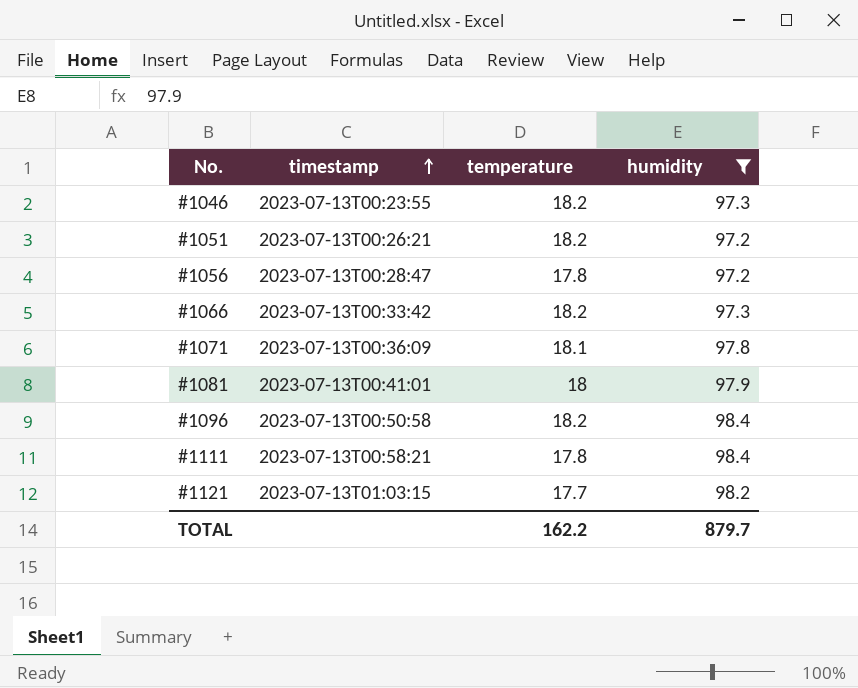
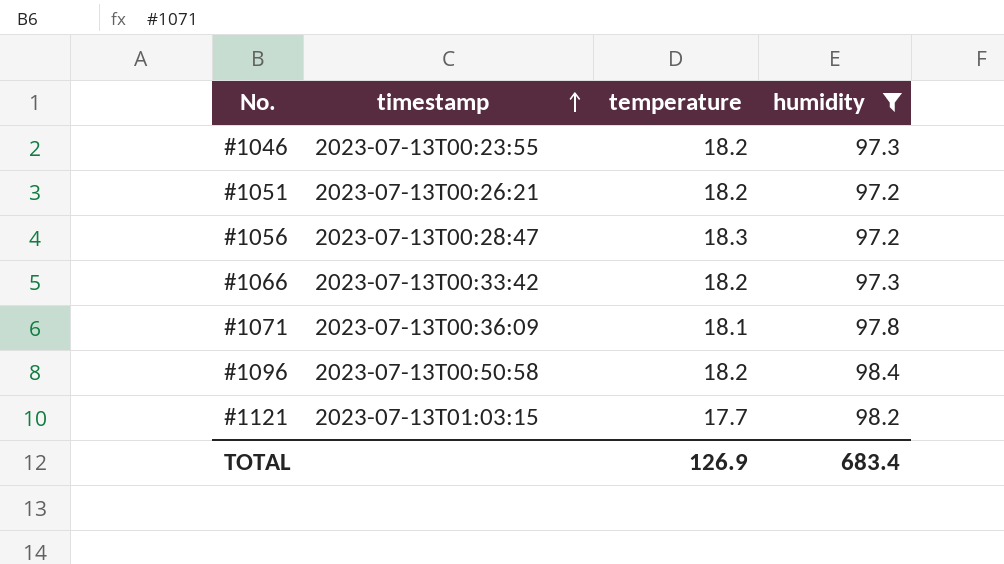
row #1081: 2023-07-13T00:41:01 | 18 | 97.9 -> none
row #1111: 2023-07-13T00:58:21 | 17.8 | 98.4 -> none
#1056 | temperature: 17.8 -> 18.3
TOTAL | temperature: 162.2 -> 126.9
TOTAL | humidity: 879.7 -> 683.4

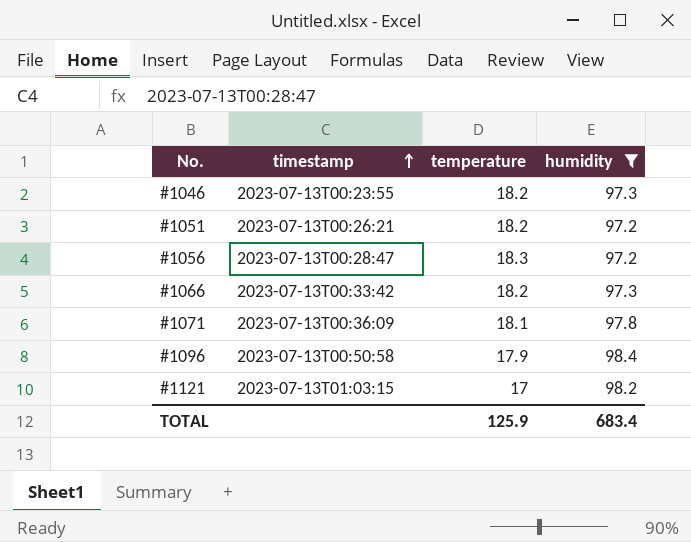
#1096 | temperature: 18.2 -> 17.9
#1121 | temperature: 17.7 -> 17
TOTAL | temperature: 126.9 -> 125.9

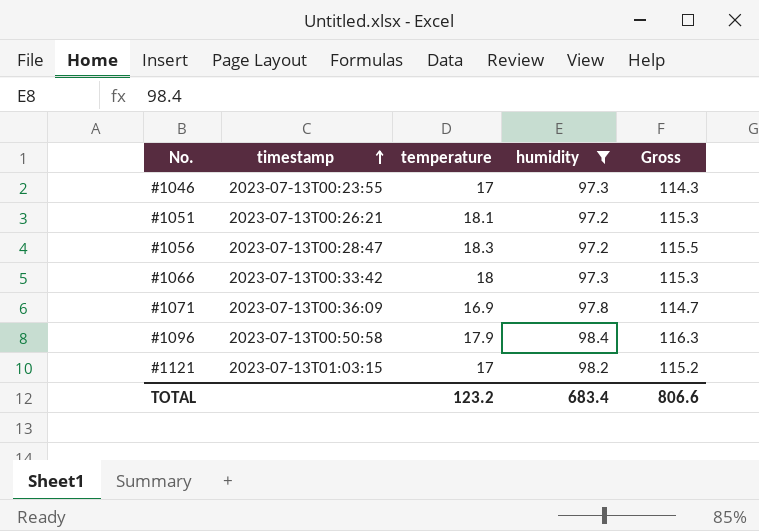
column Gross | formula: none -> [temperature] + [humidity]
#1046 | temperature: 18.2 -> 17
#1051 | temperature: 18.2 -> 18.1
#1066 | temperature: 18.2 -> 18
#1071 | temperature: 18.1 -> 16.9
TOTAL | temperature: 125.9 -> 123.2

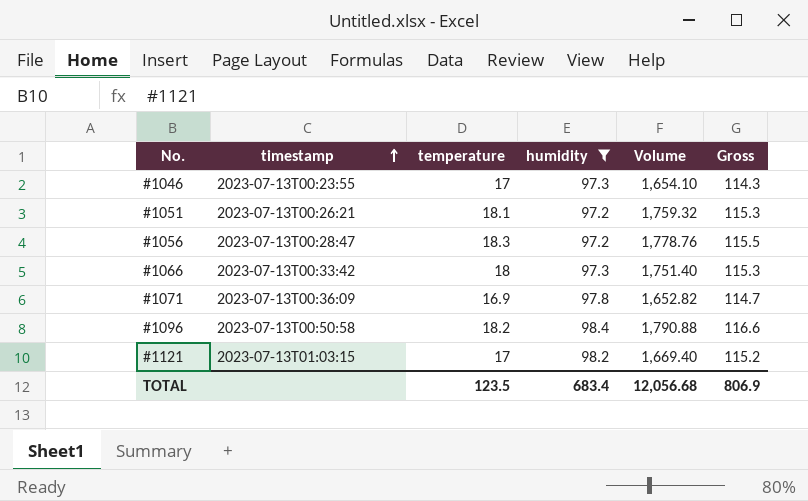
column Volume | formula: none -> [temperature] * [humidity]
#1096 | temperature: 17.9 -> 18.2
#1096 | Gross: 116.3 -> 116.6
TOTAL | temperature: 123.2 -> 123.5
TOTAL | Gross: 806.6 -> 806.9

